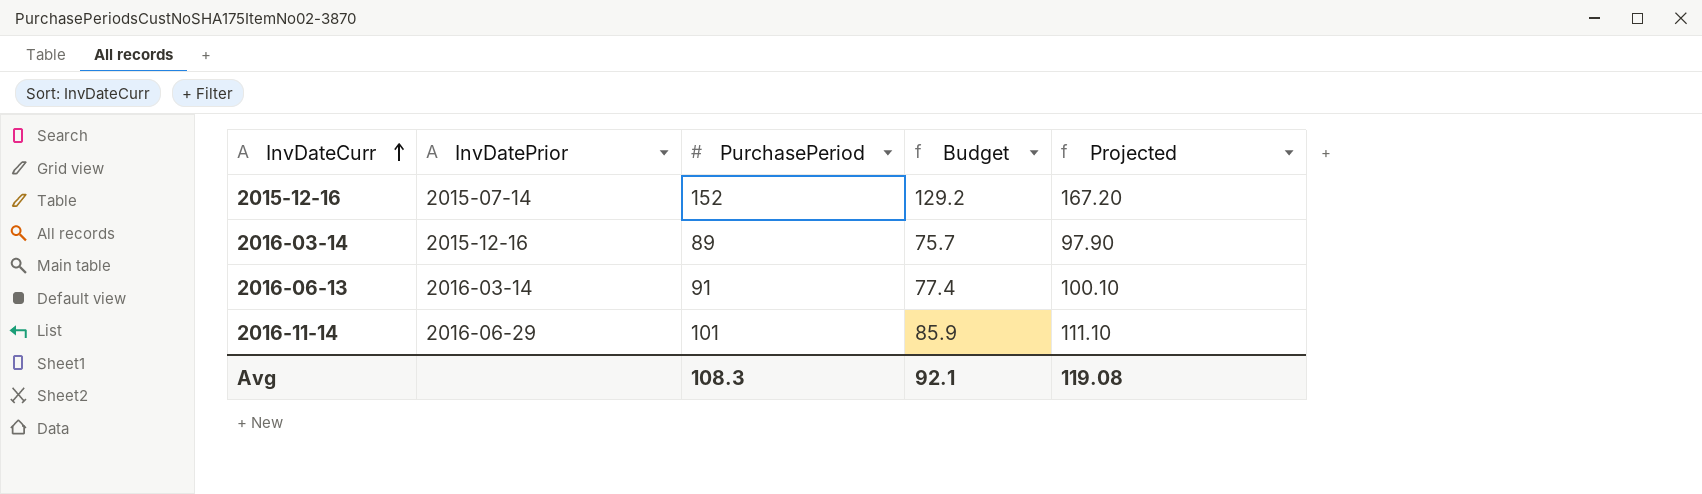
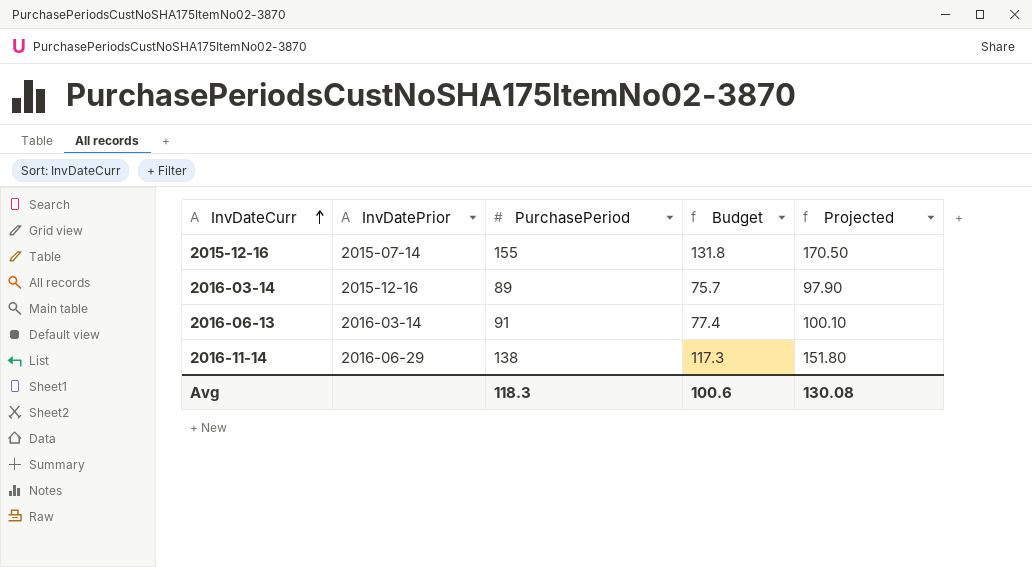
2015-12-16 | PurchasePeriod: 152 -> 155
2015-12-16 | Budget: 129.2 -> 131.8
2015-12-16 | Projected: 167.20 -> 170.50
2016-11-14 | PurchasePeriod: 101 -> 138
2016-11-14 | Budget: 85.9 -> 117.3
2016-11-14 | Projected: 111.10 -> 151.80
Avg | PurchasePeriod: 108.3 -> 118.3
Avg | Budget: 92.1 -> 100.6
Avg | Projected: 119.08 -> 130.08

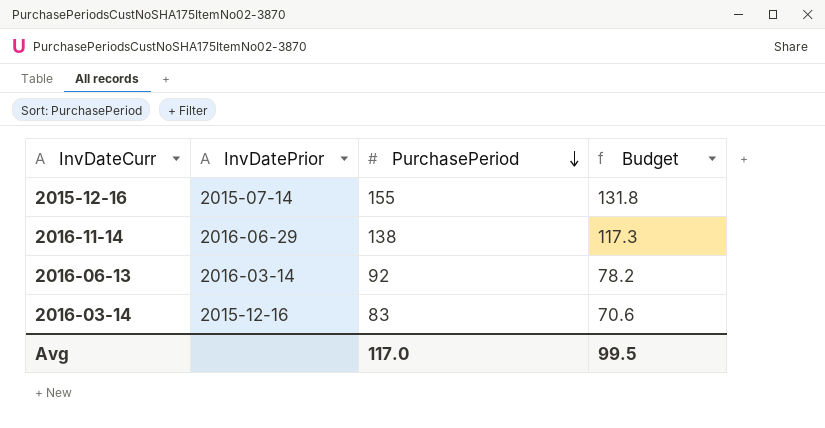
row order: InvDateCurr ascending -> PurchasePeriod descending
column Projected | formula: [PurchasePeriod] * 1.1 -> none
2016-06-13 | PurchasePeriod: 91 -> 92
2016-06-13 | Budget: 77.4 -> 78.2
2016-03-14 | PurchasePeriod: 89 -> 83
2016-03-14 | Budget: 75.7 -> 70.6
Avg | PurchasePeriod: 118.3 -> 117.0
Avg | Budget: 100.6 -> 99.5

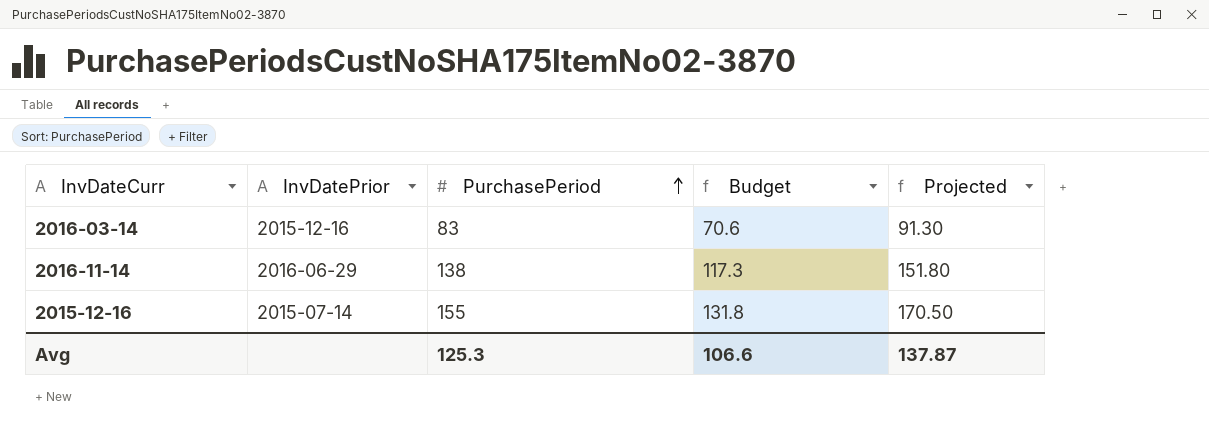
row order: PurchasePeriod descending -> PurchasePeriod ascending
column Projected | formula: none -> [PurchasePeriod] * 1.1
row 2016-06-13: 2016-03-14 | 92 | 78.2 -> none
Avg | PurchasePeriod: 117.0 -> 125.3
Avg | Budget: 99.5 -> 106.6

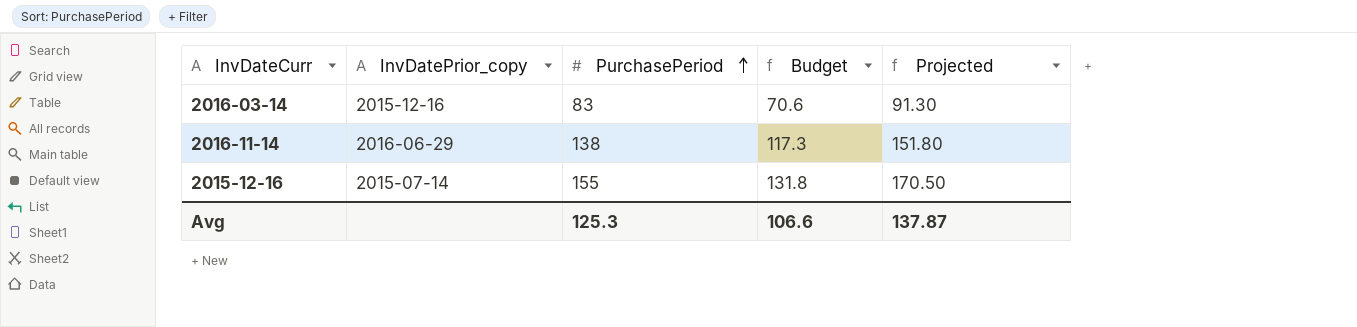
column name: InvDatePrior -> InvDatePrior_copy

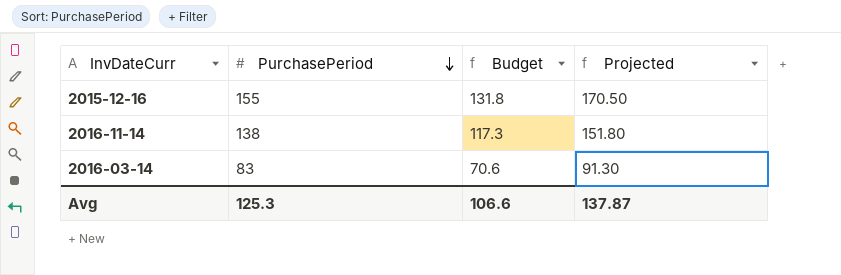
row order: PurchasePeriod ascending -> PurchasePeriod descending
column InvDatePrior_copy | position: 2 -> none

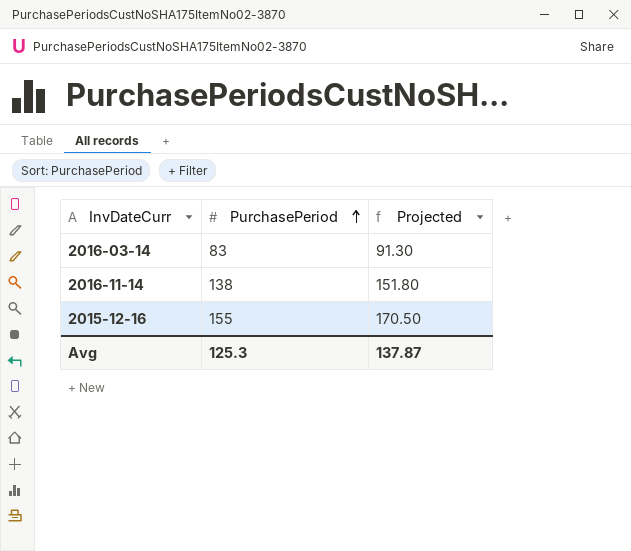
row order: PurchasePeriod descending -> PurchasePeriod ascending
column Budget | formula: [PurchasePeriod] * 0.85 -> none

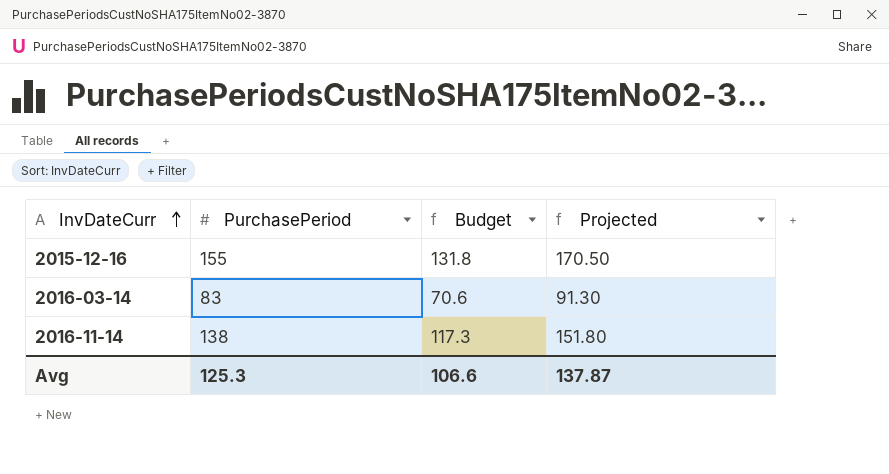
row order: PurchasePeriod ascending -> InvDateCurr ascending
column Budget | formula: none -> [PurchasePeriod] * 0.85

